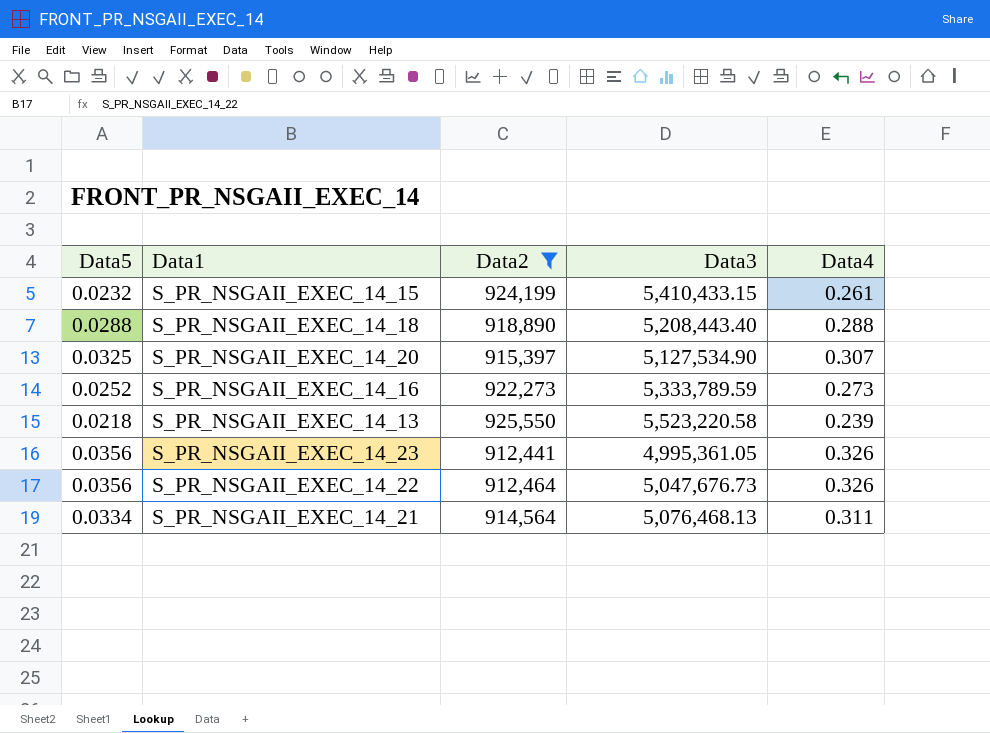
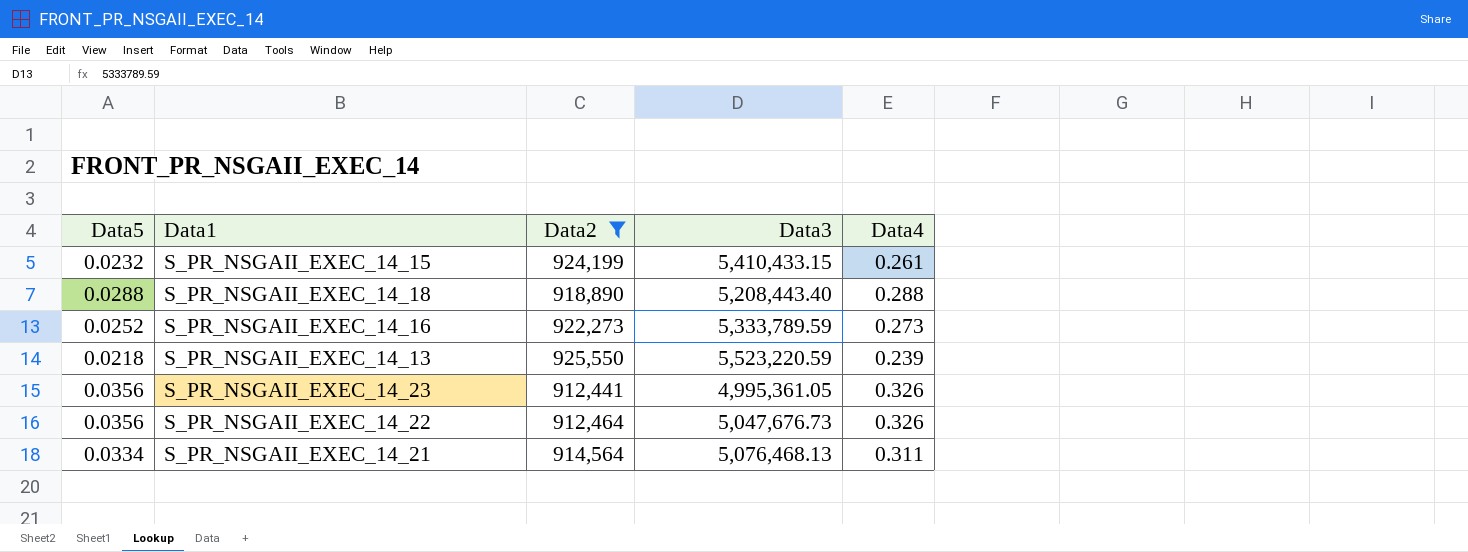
row S_PR_NSGAII_EXEC_14_20: 0.0325 | 915,397 | 5,127,534.90 | 0.307 -> none
S_PR_NSGAII_EXEC_14_13 | Data3: 5,523,220.58 -> 5,523,220.59

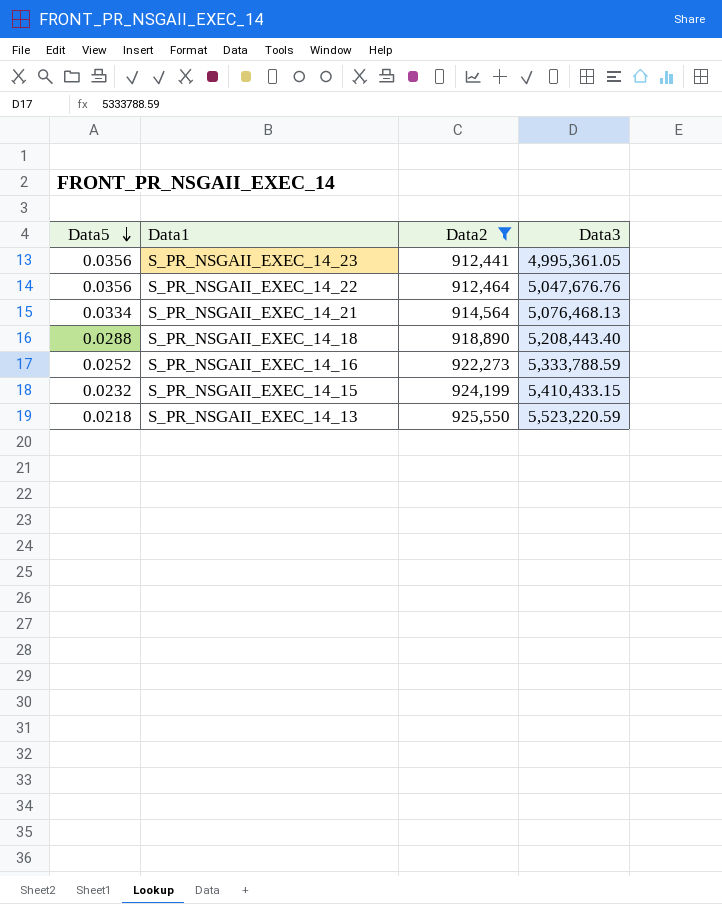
row order: none -> Data5 descending
column Data4 | position: 5 -> none
S_PR_NSGAII_EXEC_14_22 | Data3: 5,047,676.73 -> 5,047,676.76
S_PR_NSGAII_EXEC_14_16 | Data3: 5,333,789.59 -> 5,333,788.59

